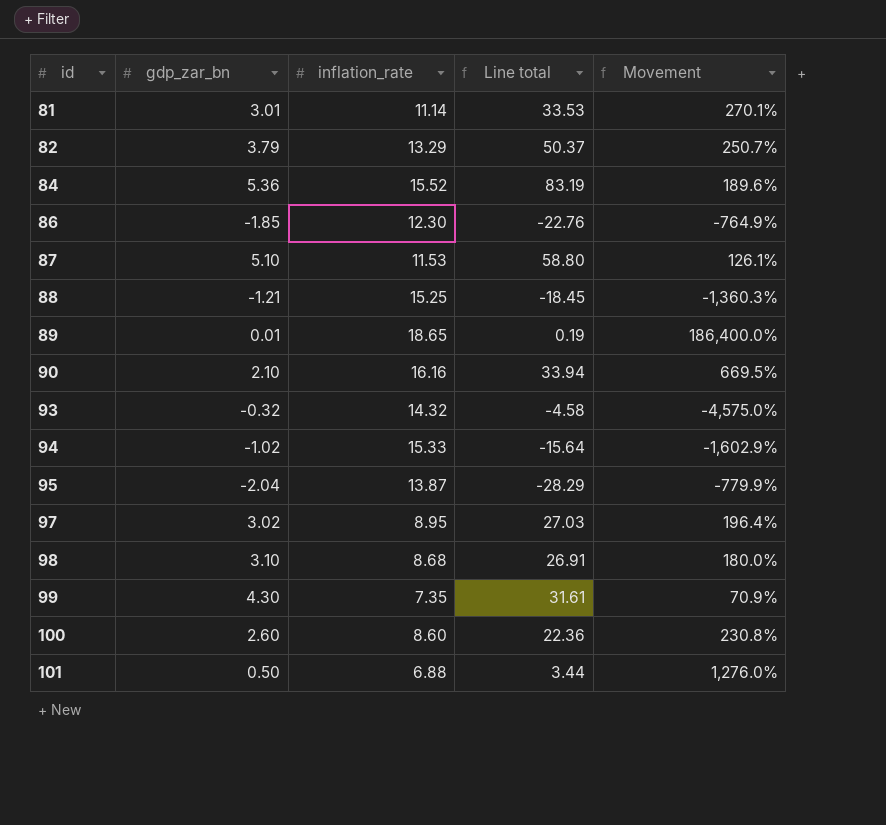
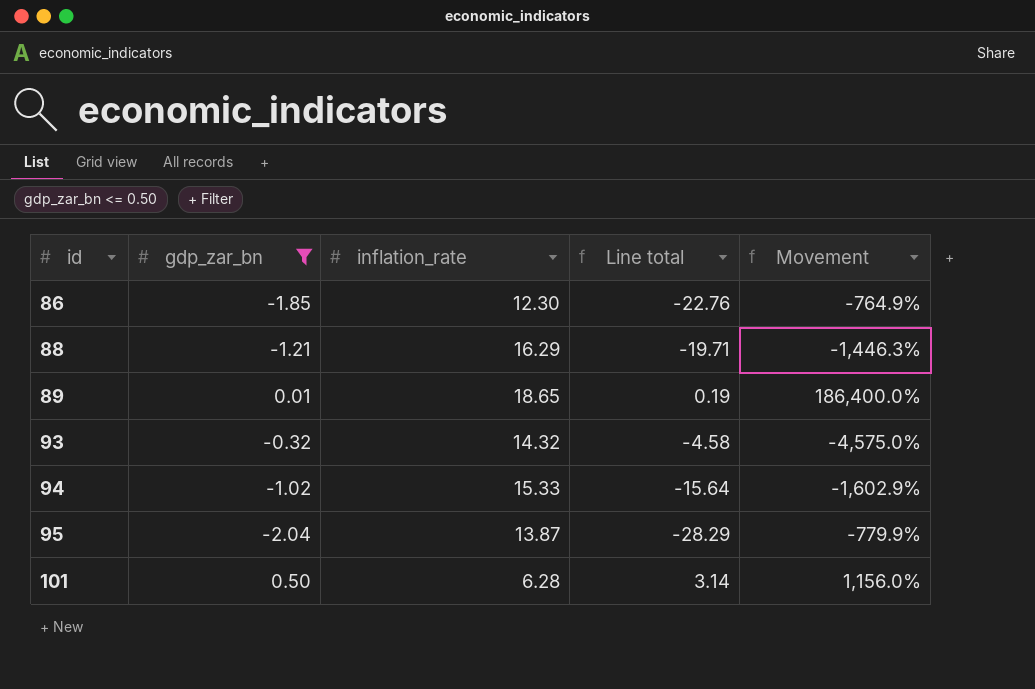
filter: none -> gdp_zar_bn <= 0.50
88 | inflation_rate: 15.25 -> 16.29
88 | Line total: -18.45 -> -19.71
88 | Movement: -1,360.3% -> -1,446.3%
101 | inflation_rate: 6.88 -> 6.28
101 | Line total: 3.44 -> 3.14
101 | Movement: 1,276.0% -> 1,156.0%

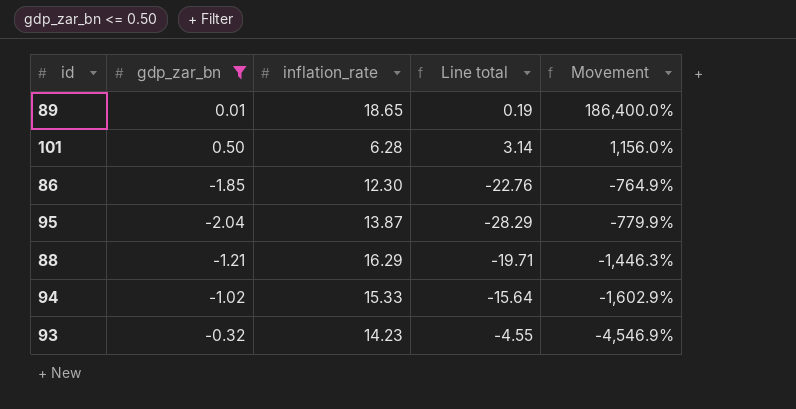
row order: id ascending -> Movement descending
93 | inflation_rate: 14.32 -> 14.23
93 | Line total: -4.58 -> -4.55
93 | Movement: -4,575.0% -> -4,546.9%

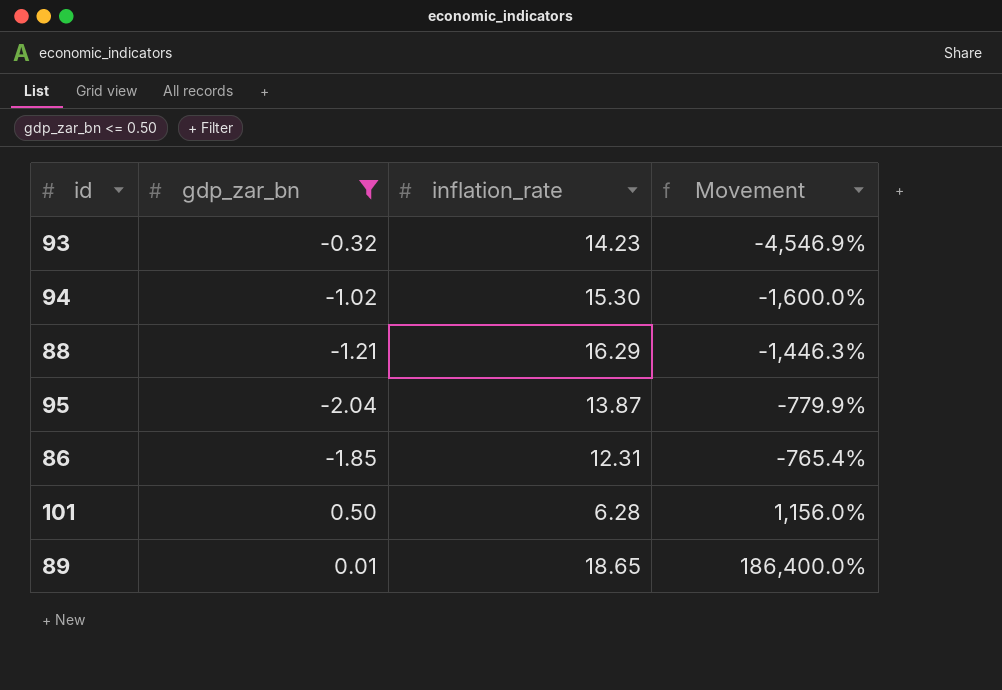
row order: Movement descending -> Movement ascending
column Line total | formula: [gdp_zar_bn] * [inflation_rate] -> none
94 | inflation_rate: 15.33 -> 15.30
94 | Movement: -1,602.9% -> -1,600.0%
86 | inflation_rate: 12.30 -> 12.31
86 | Movement: -764.9% -> -765.4%

